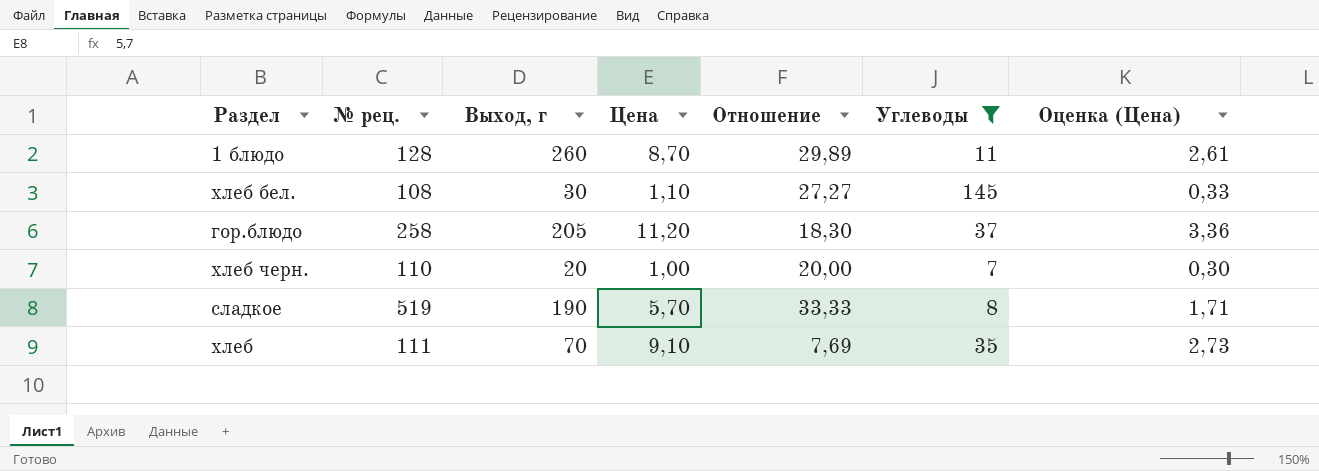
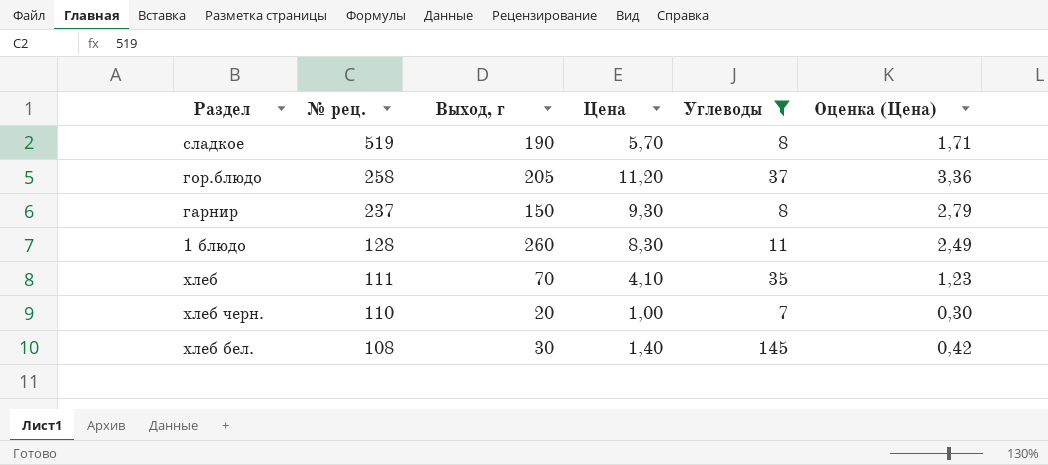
row order: none -> № рец. descending
column Отношение | formula: [Выход, г] / [Цена] -> none
row гарнир: none -> 237 | 150 | 9,30 | 8 | 2,79
1 блюдо | Цена: 8,70 -> 8,30
1 блюдо | Оценка (Цена): 2,61 -> 2,49
хлеб | Цена: 9,10 -> 4,10
хлеб | Оценка (Цена): 2,73 -> 1,23
хлеб бел. | Цена: 1,10 -> 1,40
хлеб бел. | Оценка (Цена): 0,33 -> 0,42

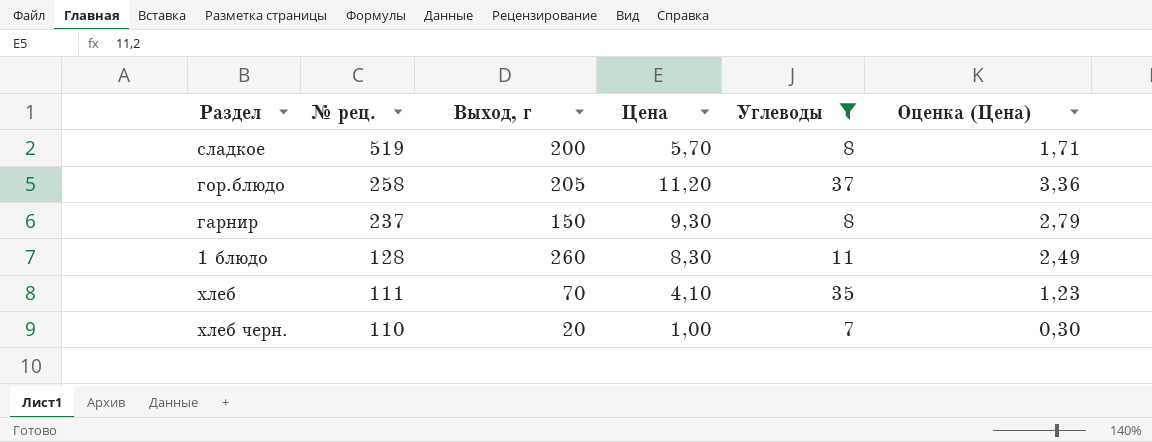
row хлеб бел.: 108 | 30 | 1,40 | 145 | 0,42 -> none
сладкое | Выход, г: 190 -> 200

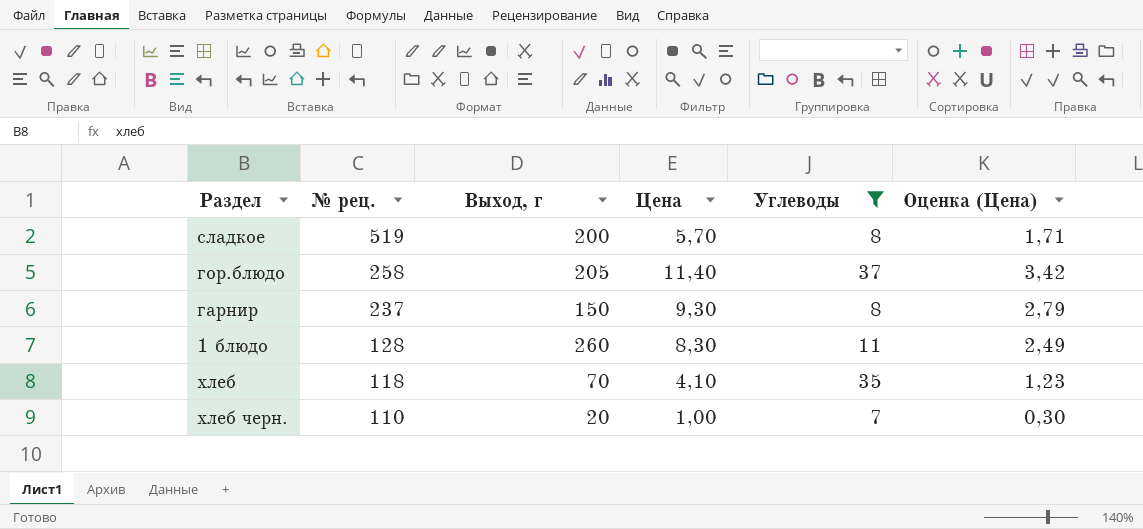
гор.блюдо | Цена: 11,20 -> 11,40
гор.блюдо | Оценка (Цена): 3,36 -> 3,42
хлеб | № рец.: 111 -> 118

